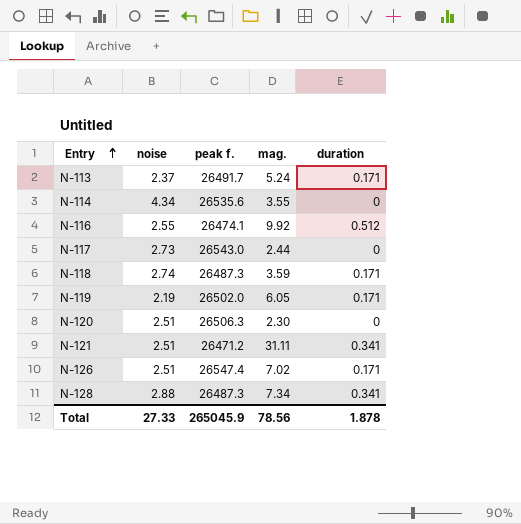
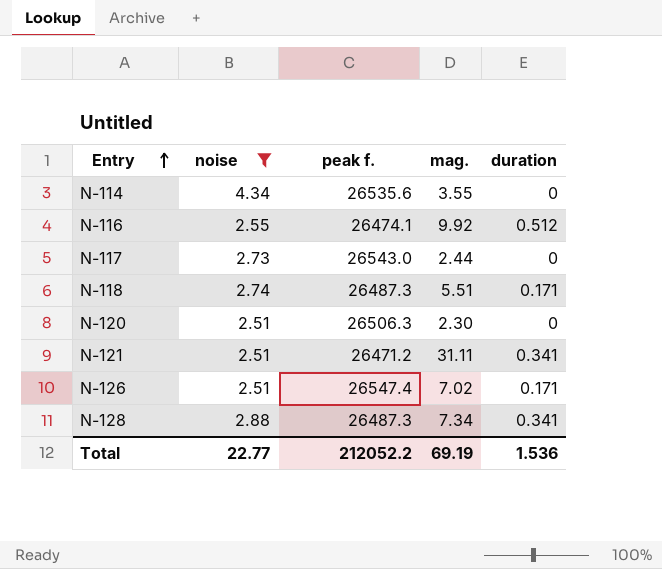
filter: none -> noise >= 2.51
N-118 | mag.: 3.59 -> 5.51
Total | noise: 27.33 -> 22.77
Total | peak f.: 265045.9 -> 212052.2
Total | mag.: 78.56 -> 69.19
Total | duration: 1.878 -> 1.536

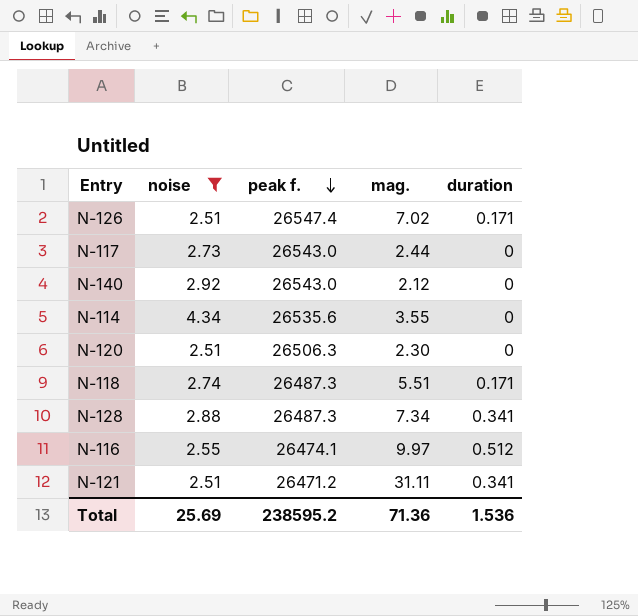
row order: Entry ascending -> peak f. descending
row N-140: none -> 2.92 | 26543.0 | 2.12 | 0
N-116 | mag.: 9.92 -> 9.97
Total | noise: 22.77 -> 25.69
Total | peak f.: 212052.2 -> 238595.2
Total | mag.: 69.19 -> 71.36

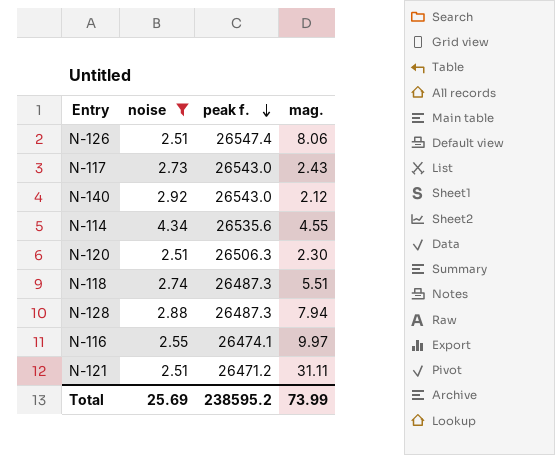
column duration | position: 5 -> none
N-126 | mag.: 7.02 -> 8.06
N-117 | mag.: 2.44 -> 2.43
N-114 | mag.: 3.55 -> 4.55
N-128 | mag.: 7.34 -> 7.94
Total | mag.: 71.36 -> 73.99

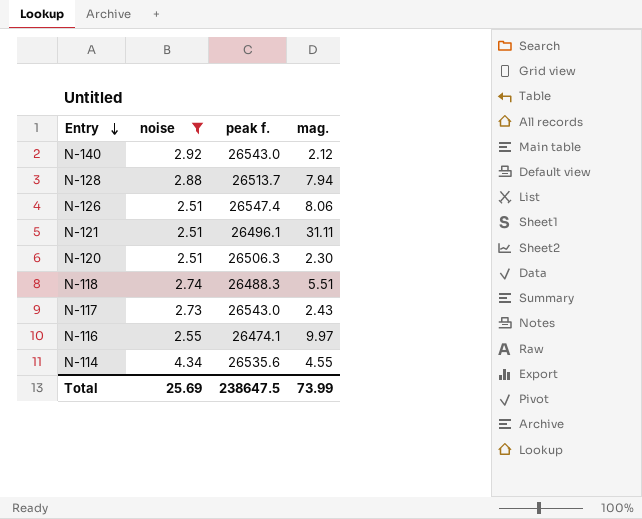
row order: peak f. descending -> Entry descending
N-128 | peak f.: 26487.3 -> 26513.7
N-121 | peak f.: 26471.2 -> 26496.1
N-118 | peak f.: 26487.3 -> 26488.3
Total | peak f.: 238595.2 -> 238647.5

